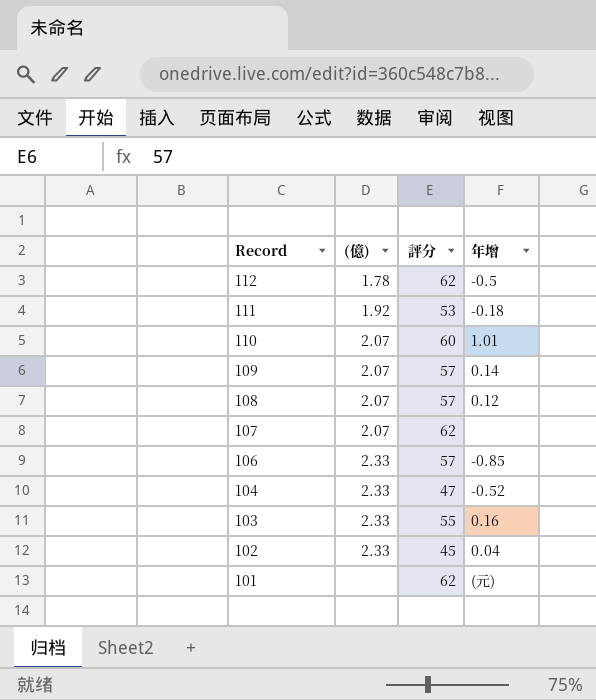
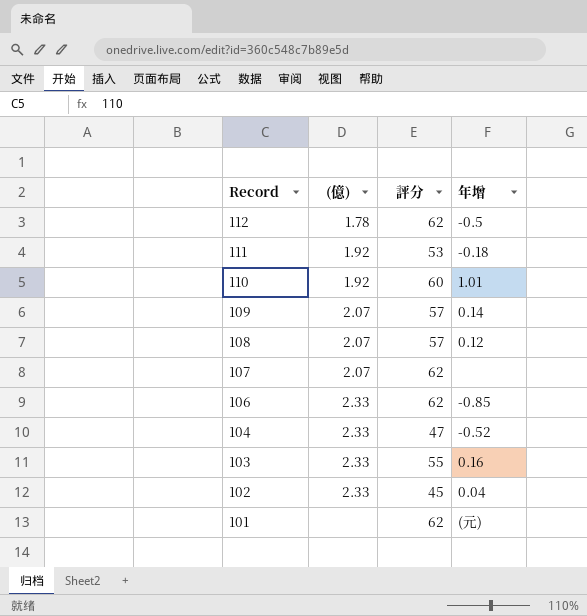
110 | (億): 2.07 -> 1.92
106 | 評分: 57 -> 62

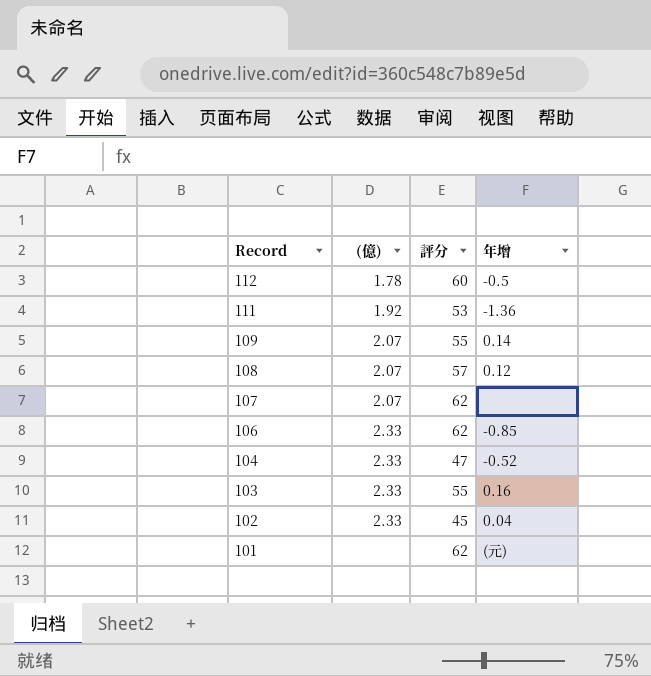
row 110: 1.92 | 60 | 1.01 -> none
112 | 評分: 62 -> 60
111 | 年增: -0.18 -> -1.36
109 | 評分: 57 -> 55

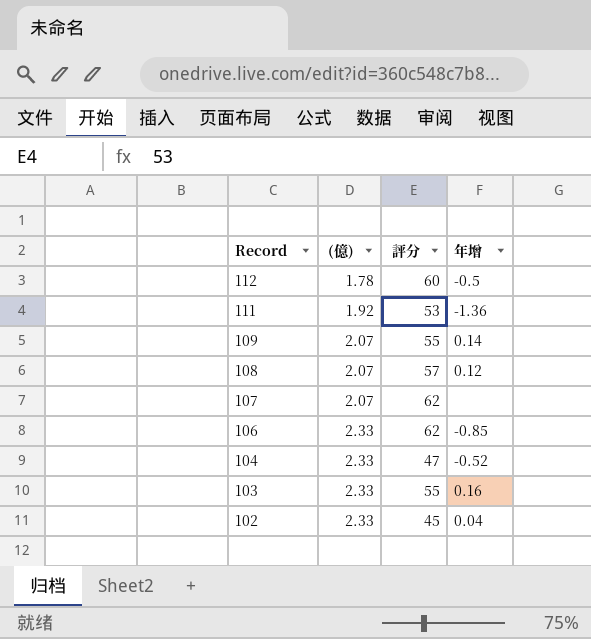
row 101: none | 62 | (元) -> none

